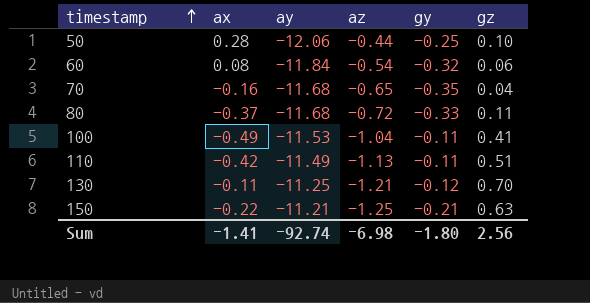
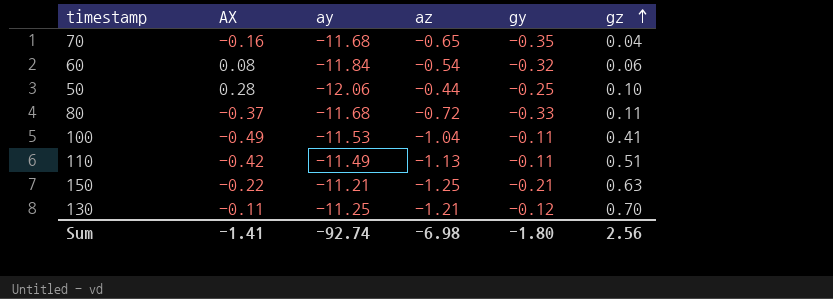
row order: timestamp ascending -> gz ascending
column name: ax -> AX

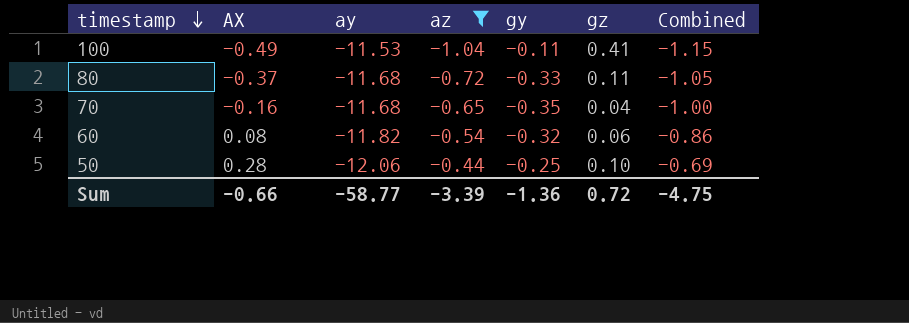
filter: none -> az >= -1.04
row order: gz ascending -> timestamp descending
column Combined | formula: none -> [az] + [gy]
60 | ay: -11.84 -> -11.82
Sum | AX: -1.41 -> -0.66
Sum | ay: -92.74 -> -58.77
Sum | az: -6.98 -> -3.39
Sum | gy: -1.80 -> -1.36
Sum | gz: 2.56 -> 0.72

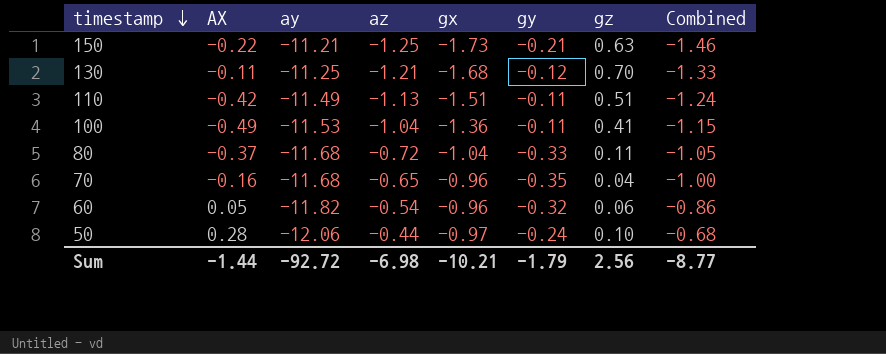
filter: az >= -1.04 -> none
column gx | position: none -> 5
60 | AX: 0.08 -> 0.05
50 | gy: -0.25 -> -0.24
50 | Combined: -0.69 -> -0.68
Sum | AX: -0.66 -> -1.44
Sum | ay: -58.77 -> -92.72
Sum | az: -3.39 -> -6.98
Sum | gy: -1.36 -> -1.79
Sum | gz: 0.72 -> 2.56
Sum | Combined: -4.75 -> -8.77

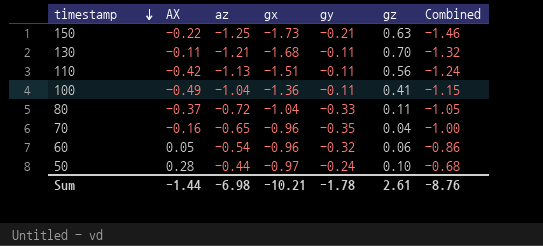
column ay | position: 3 -> none
130 | gy: -0.12 -> -0.11
130 | Combined: -1.33 -> -1.32
110 | gz: 0.51 -> 0.56
Sum | gy: -1.79 -> -1.78
Sum | gz: 2.56 -> 2.61
Sum | Combined: -8.77 -> -8.76

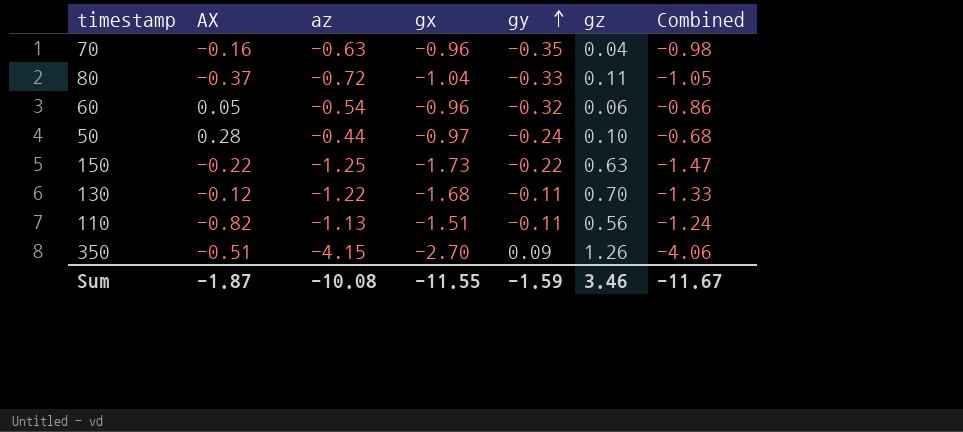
row order: timestamp descending -> gy ascending
row 100: -0.49 | -1.04 | -1.36 | -0.11 | 0.41 | -1.15 -> none
70 | az: -0.65 -> -0.63
70 | Combined: -1.00 -> -0.98
150 | gy: -0.21 -> -0.22
150 | Combined: -1.46 -> -1.47
130 | AX: -0.11 -> -0.12
130 | az: -1.21 -> -1.22
130 | Combined: -1.32 -> -1.33
110 | AX: -0.42 -> -0.82
row 350: none -> -0.51 | -4.15 | -2.70 | 0.09 | 1.26 | -4.06
Sum | AX: -1.44 -> -1.87
Sum | az: -6.98 -> -10.08
Sum | gx: -10.21 -> -11.55
Sum | gy: -1.78 -> -1.59
Sum | gz: 2.61 -> 3.46
Sum | Combined: -8.76 -> -11.67

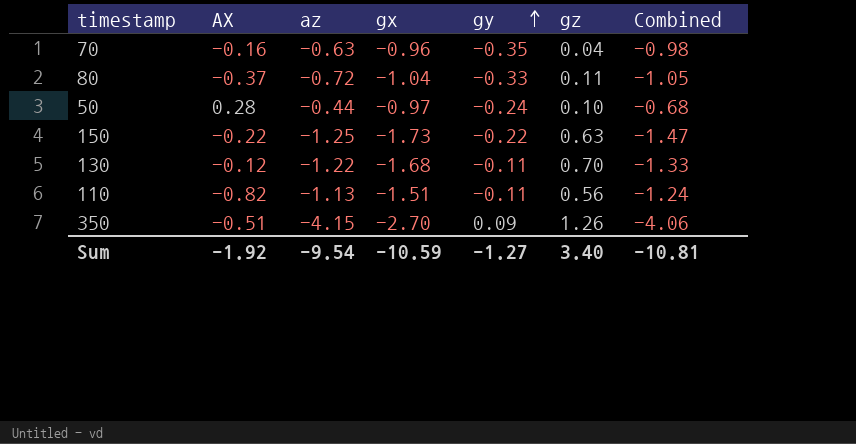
row 60: 0.05 | -0.54 | -0.96 | -0.32 | 0.06 | -0.86 -> none
Sum | AX: -1.87 -> -1.92
Sum | az: -10.08 -> -9.54
Sum | gx: -11.55 -> -10.59
Sum | gy: -1.59 -> -1.27
Sum | gz: 3.46 -> 3.40
Sum | Combined: -11.67 -> -10.81

